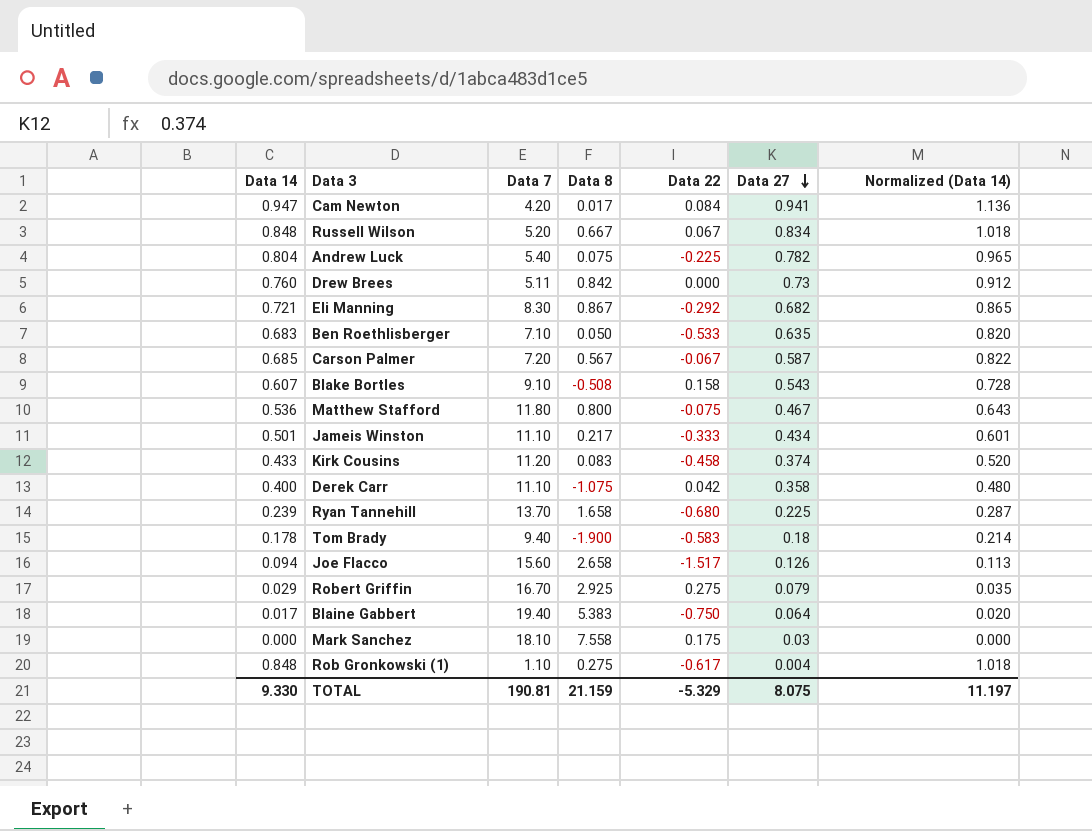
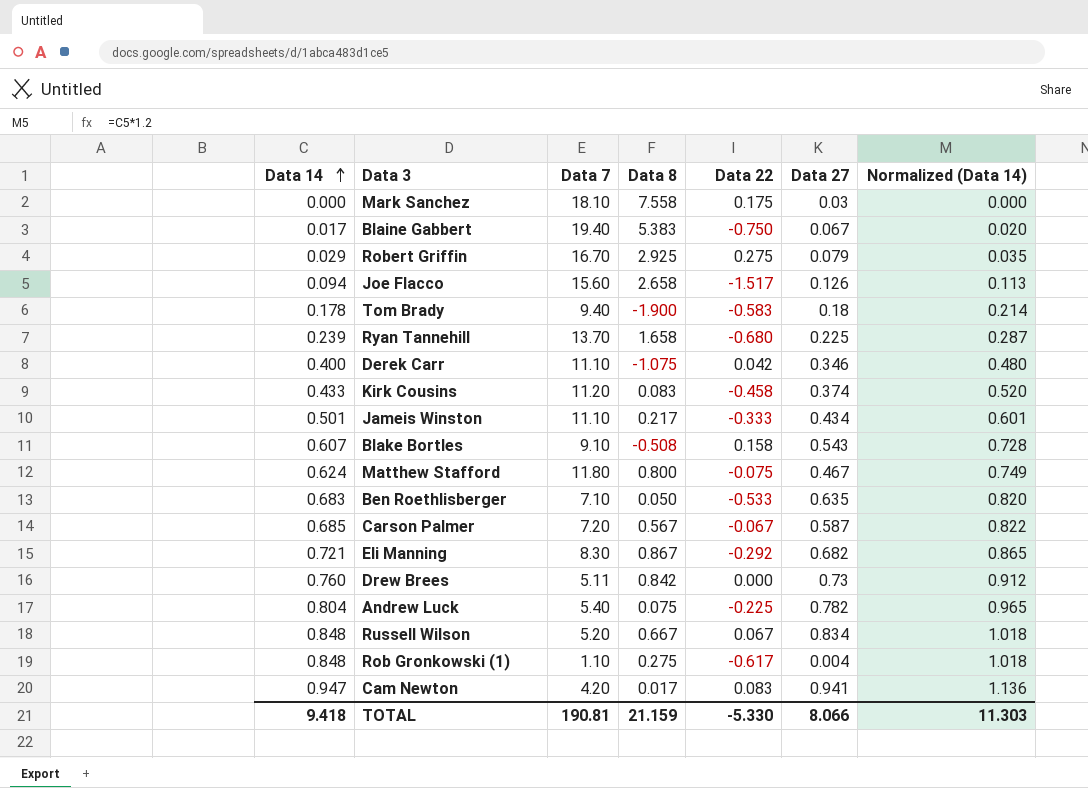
row order: Data 27 descending -> Data 14 ascending
Blaine Gabbert | Data 27: 0.064 -> 0.067
Derek Carr | Data 27: 0.358 -> 0.346
Matthew Stafford | Data 14: 0.536 -> 0.624
Matthew Stafford | Normalized (Data 14): 0.643 -> 0.749
Cam Newton | Data 22: 0.084 -> 0.083
TOTAL | Data 14: 9.330 -> 9.418
TOTAL | Data 22: -5.329 -> -5.330
TOTAL | Data 27: 8.075 -> 8.066
TOTAL | Normalized (Data 14): 11.197 -> 11.303

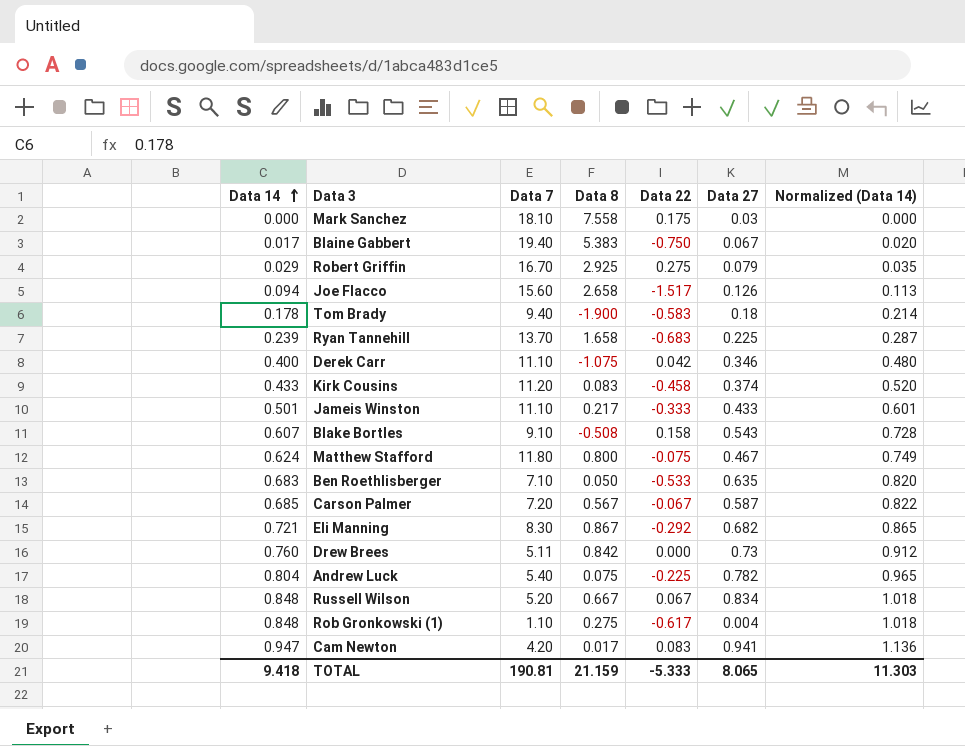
Ryan Tannehill | Data 22: -0.680 -> -0.683
Jameis Winston | Data 27: 0.434 -> 0.433
TOTAL | Data 22: -5.330 -> -5.333
TOTAL | Data 27: 8.066 -> 8.065

